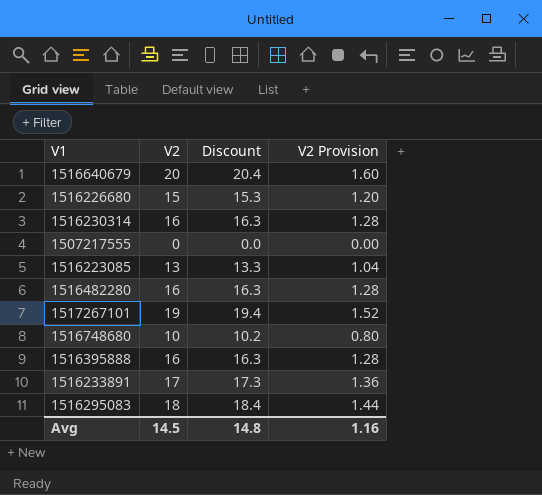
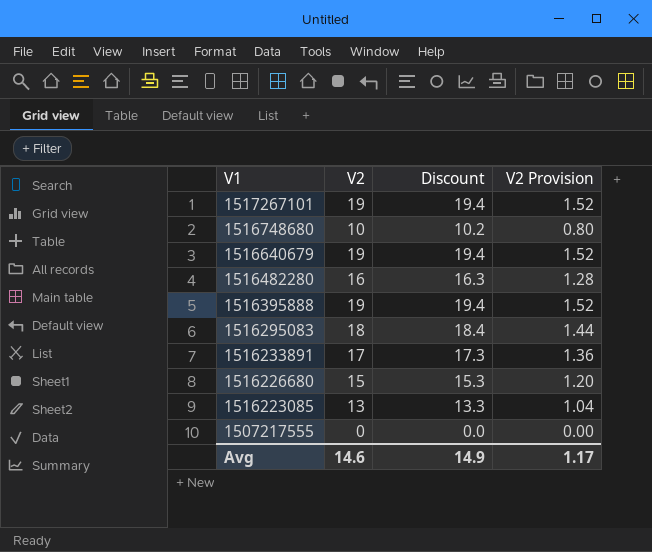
row order: none -> V1 descending
row 1516230314: 16 | 16.3 | 1.28 -> none
1516640679 | V2: 20 -> 19
1516640679 | Discount: 20.4 -> 19.4
1516640679 | V2 Provision: 1.60 -> 1.52
1516395888 | V2: 16 -> 19
1516395888 | Discount: 16.3 -> 19.4
1516395888 | V2 Provision: 1.28 -> 1.52
Avg | V2: 14.5 -> 14.6
Avg | Discount: 14.8 -> 14.9
Avg | V2 Provision: 1.16 -> 1.17

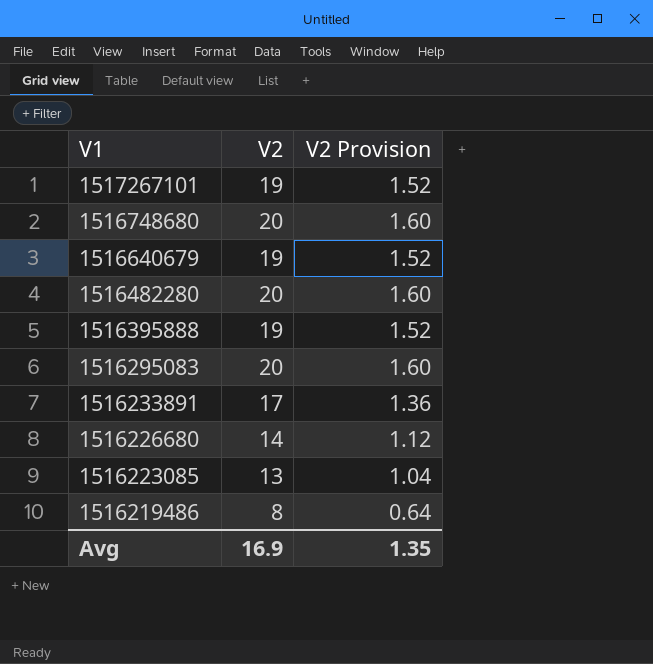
column Discount | formula: [V2] * 1.02 -> none
row 1507217555: 0 | 0.0 | 0.00 -> none
1516748680 | V2: 10 -> 20
1516748680 | V2 Provision: 0.80 -> 1.60
1516482280 | V2: 16 -> 20
1516482280 | V2 Provision: 1.28 -> 1.60
1516295083 | V2: 18 -> 20
1516295083 | V2 Provision: 1.44 -> 1.60
1516226680 | V2: 15 -> 14
1516226680 | V2 Provision: 1.20 -> 1.12
row 1516219486: none -> 8 | 0.64
Avg | V2: 14.6 -> 16.9
Avg | V2 Provision: 1.17 -> 1.35

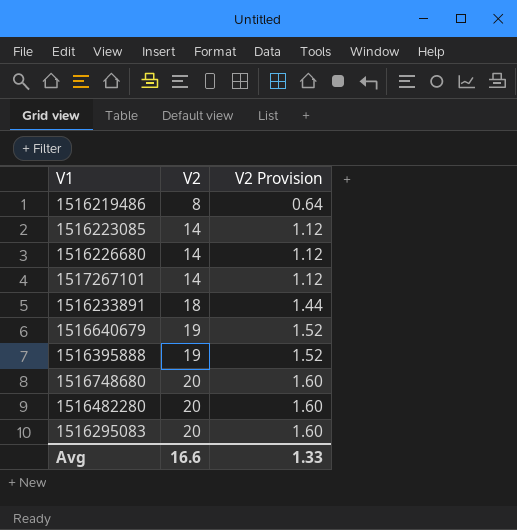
row order: V1 descending -> V2 ascending
1516223085 | V2: 13 -> 14
1516223085 | V2 Provision: 1.04 -> 1.12
1517267101 | V2: 19 -> 14
1517267101 | V2 Provision: 1.52 -> 1.12
1516233891 | V2: 17 -> 18
1516233891 | V2 Provision: 1.36 -> 1.44
Avg | V2: 16.9 -> 16.6
Avg | V2 Provision: 1.35 -> 1.33

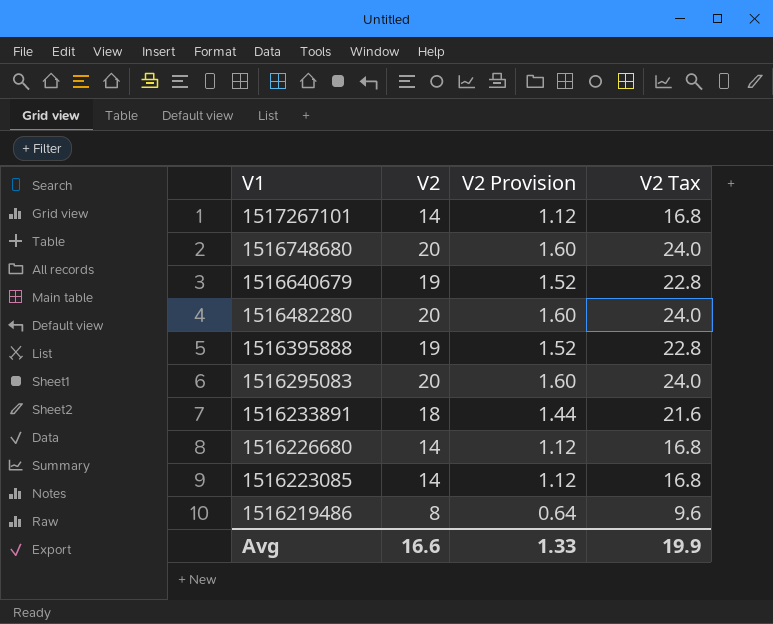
row order: V2 ascending -> V1 descending
column V2 Tax | formula: none -> [V2] * 1.2

